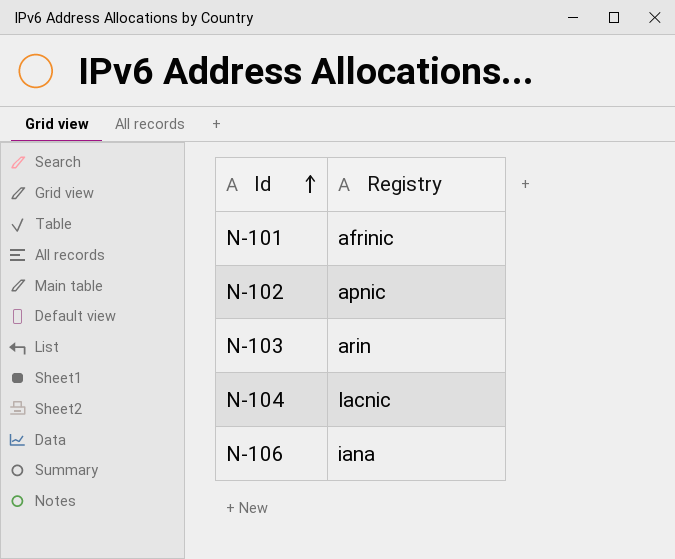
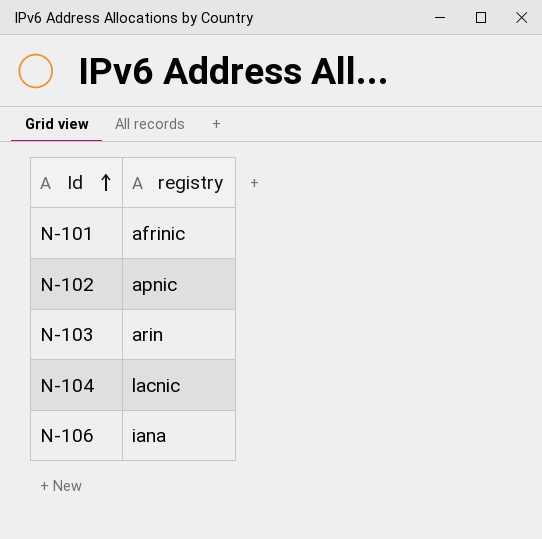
column name: Registry -> registry

